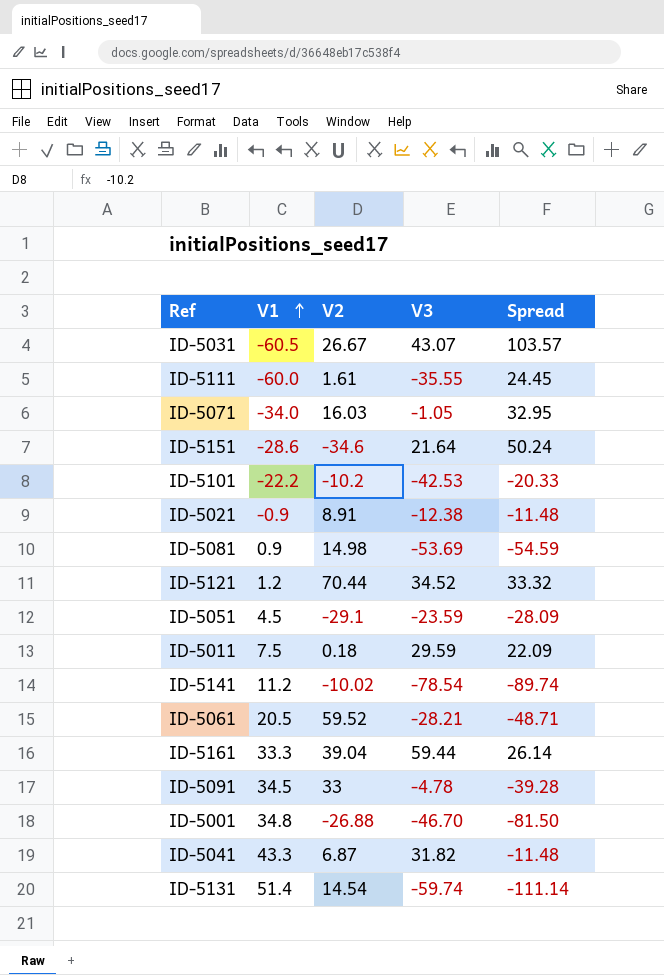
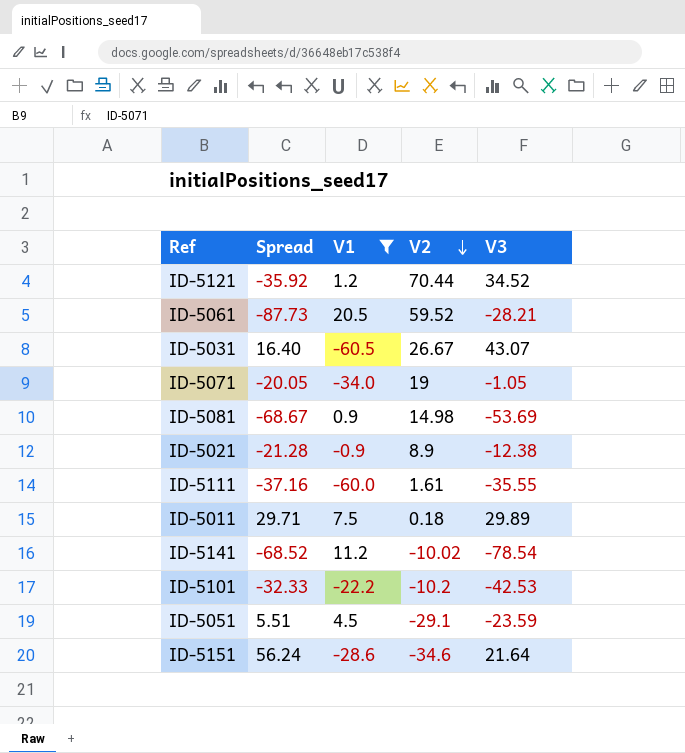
filter: none -> V1 <= 20.5
row order: V1 ascending -> V2 descending
column Spread | formula: [V3] - [V1] -> [V3] - [V2]
column Spread | position: 5 -> 2
ID-5071 | V2: 16.03 -> 19
ID-5021 | V2: 8.91 -> 8.9
ID-5011 | V3: 29.59 -> 29.89

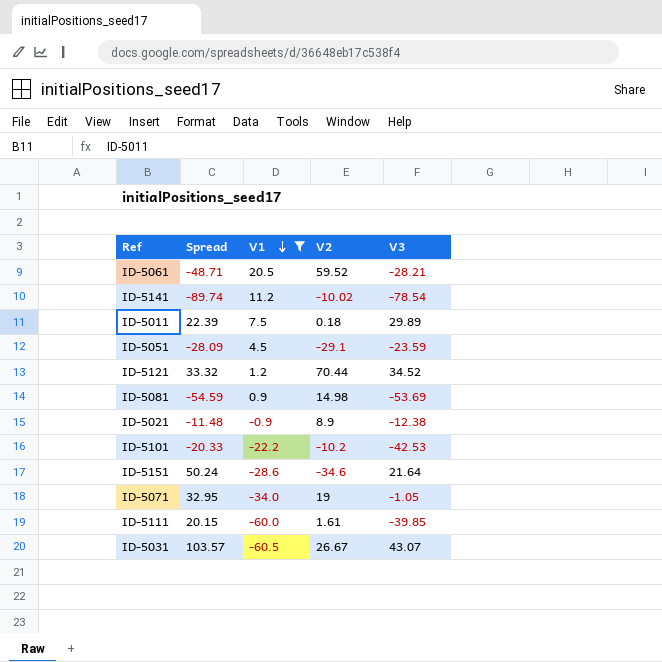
row order: V2 descending -> V1 descending
column Spread | formula: [V3] - [V2] -> [V3] - [V1]
ID-5111 | V3: -35.55 -> -39.85

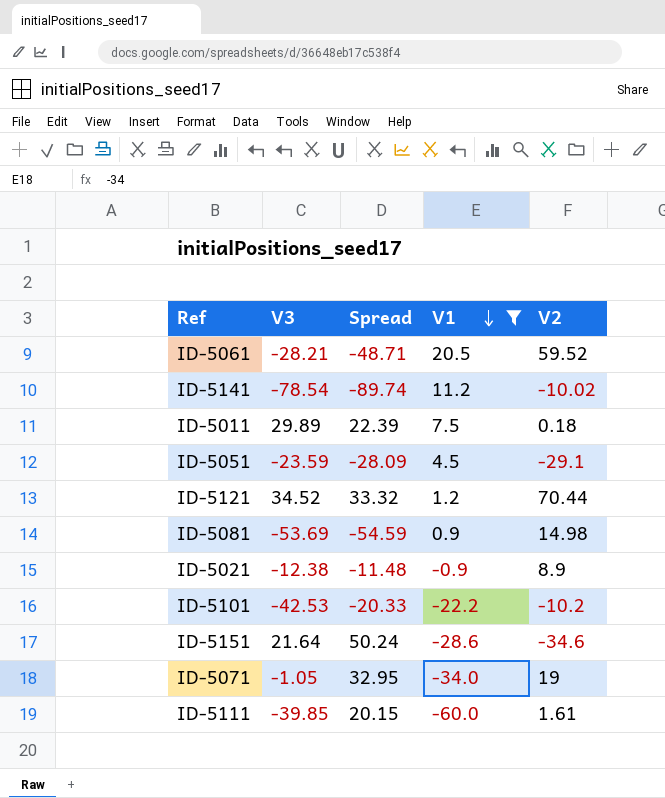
column V3 | position: 5 -> 2
row ID-5031: 103.57 | -60.5 | 26.67 | 43.07 -> none

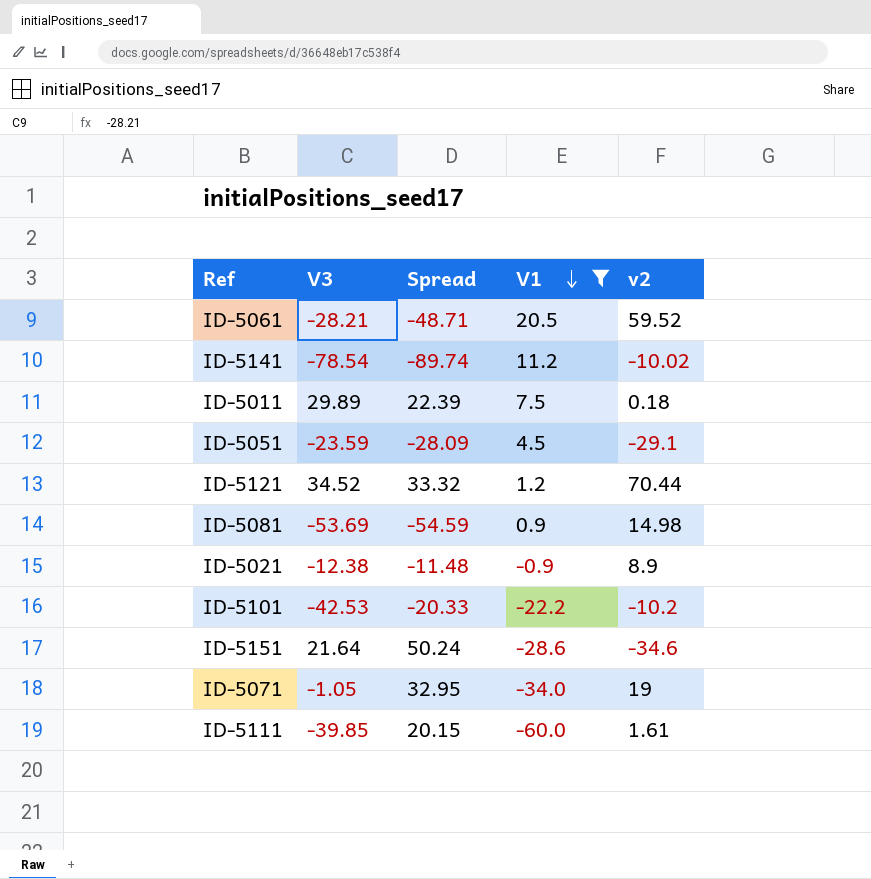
column name: V2 -> v2

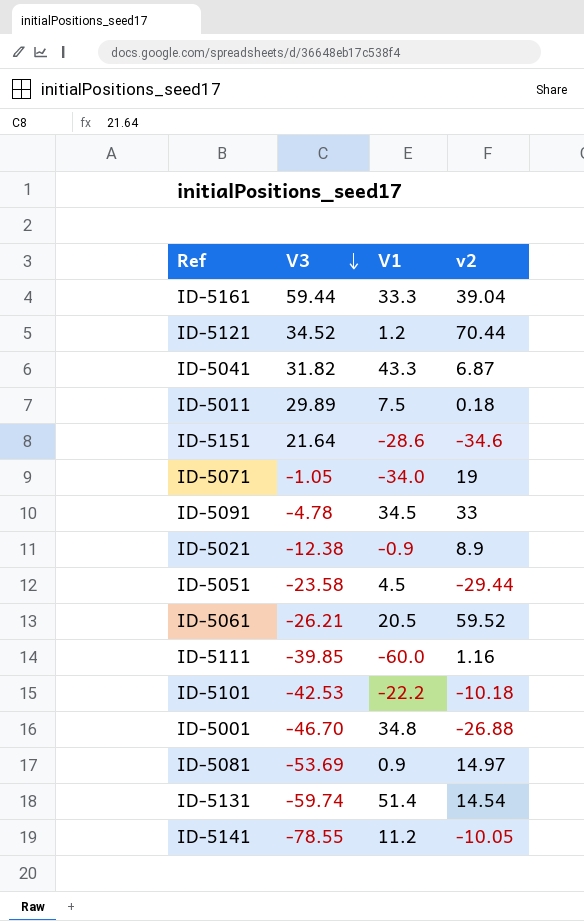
filter: V1 <= 20.5 -> none
row order: V1 descending -> V3 descending
column Spread | formula: [V3] - [V1] -> none
ID-5051 | V3: -23.59 -> -23.58
ID-5051 | v2: -29.1 -> -29.44
ID-5061 | V3: -28.21 -> -26.21
ID-5111 | v2: 1.61 -> 1.16
ID-5101 | v2: -10.2 -> -10.18
ID-5081 | v2: 14.98 -> 14.97
ID-5141 | V3: -78.54 -> -78.55
ID-5141 | v2: -10.02 -> -10.05

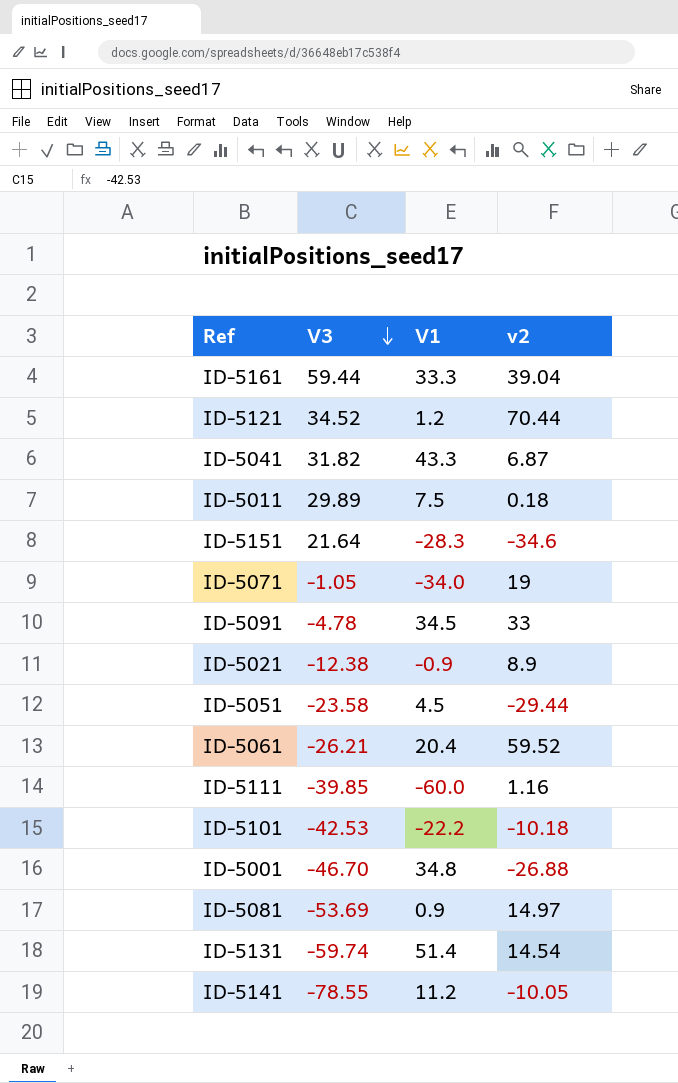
ID-5151 | V1: -28.6 -> -28.3
ID-5061 | V1: 20.5 -> 20.4

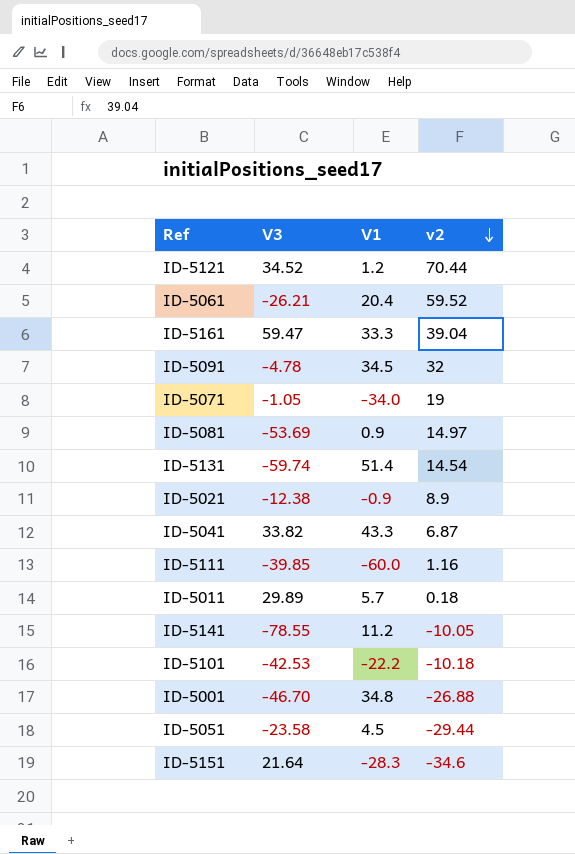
row order: V3 descending -> v2 descending
ID-5161 | V3: 59.44 -> 59.47
ID-5091 | v2: 33 -> 32
ID-5041 | V3: 31.82 -> 33.82
ID-5011 | V1: 7.5 -> 5.7

